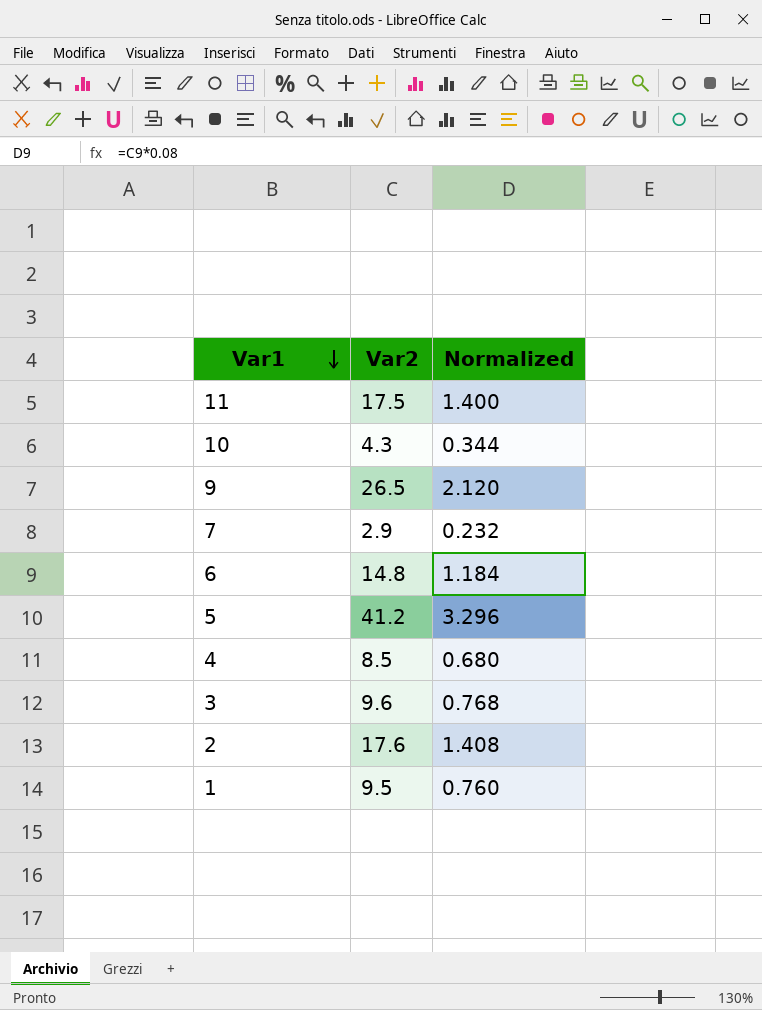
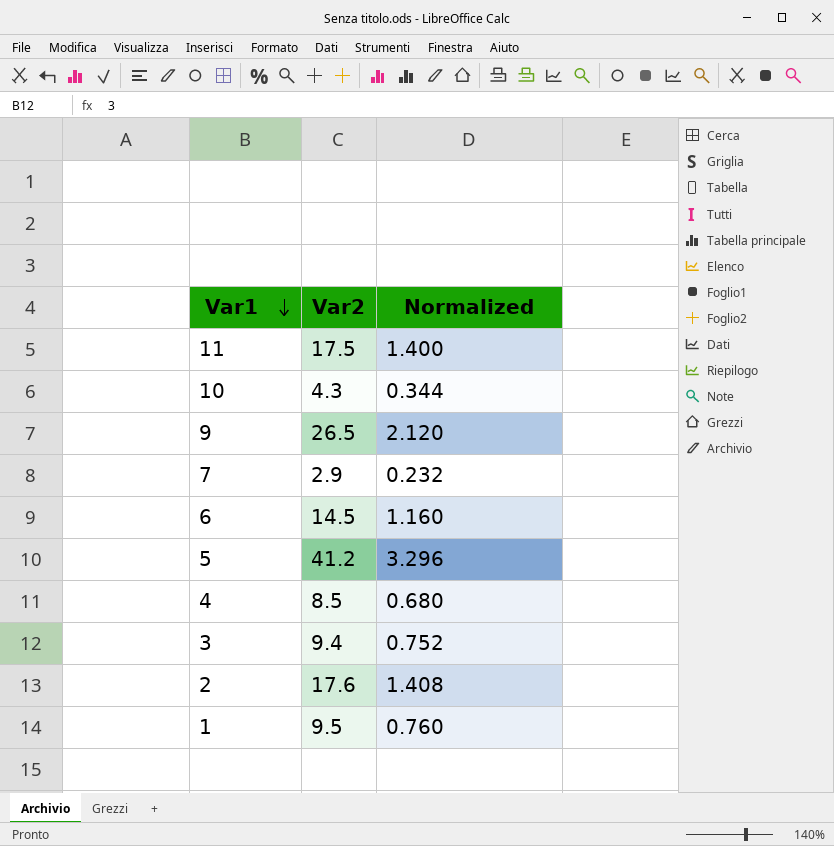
6 | Var2: 14.8 -> 14.5
6 | Normalized: 1.184 -> 1.160
3 | Var2: 9.6 -> 9.4
3 | Normalized: 0.768 -> 0.752

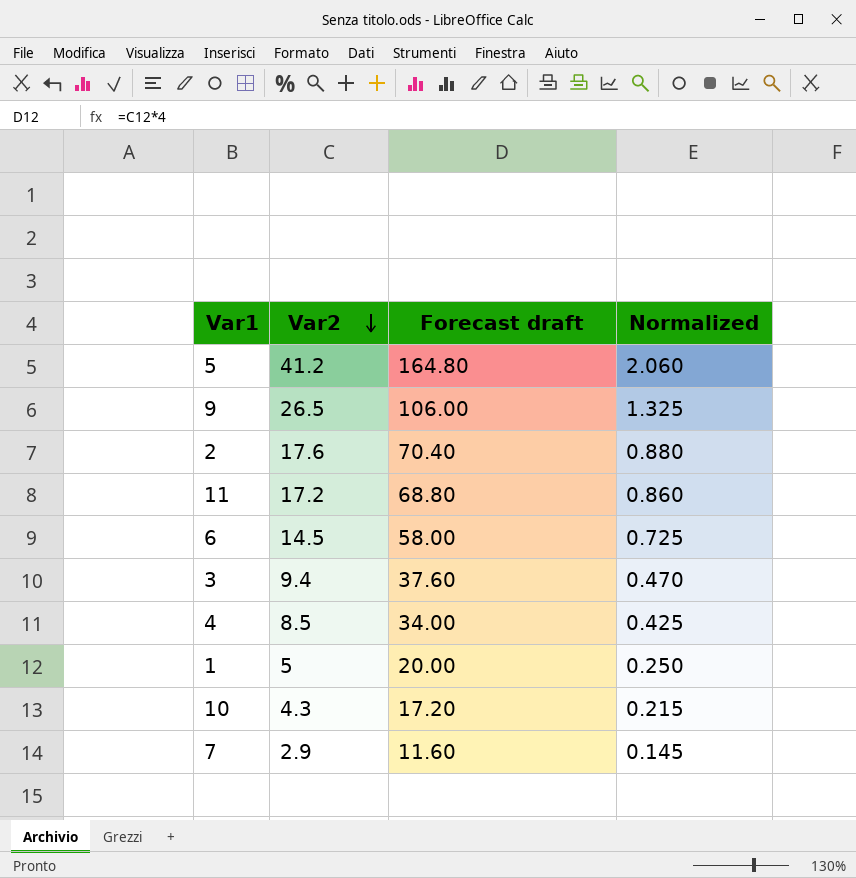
row order: Var1 descending -> Var2 descending
column Forecast draft | formula: none -> [Var2] * 4
column Normalized | formula: [Var2] * 0.08 -> [Var2] * 0.05
11 | Var2: 17.5 -> 17.2
1 | Var2: 9.5 -> 5

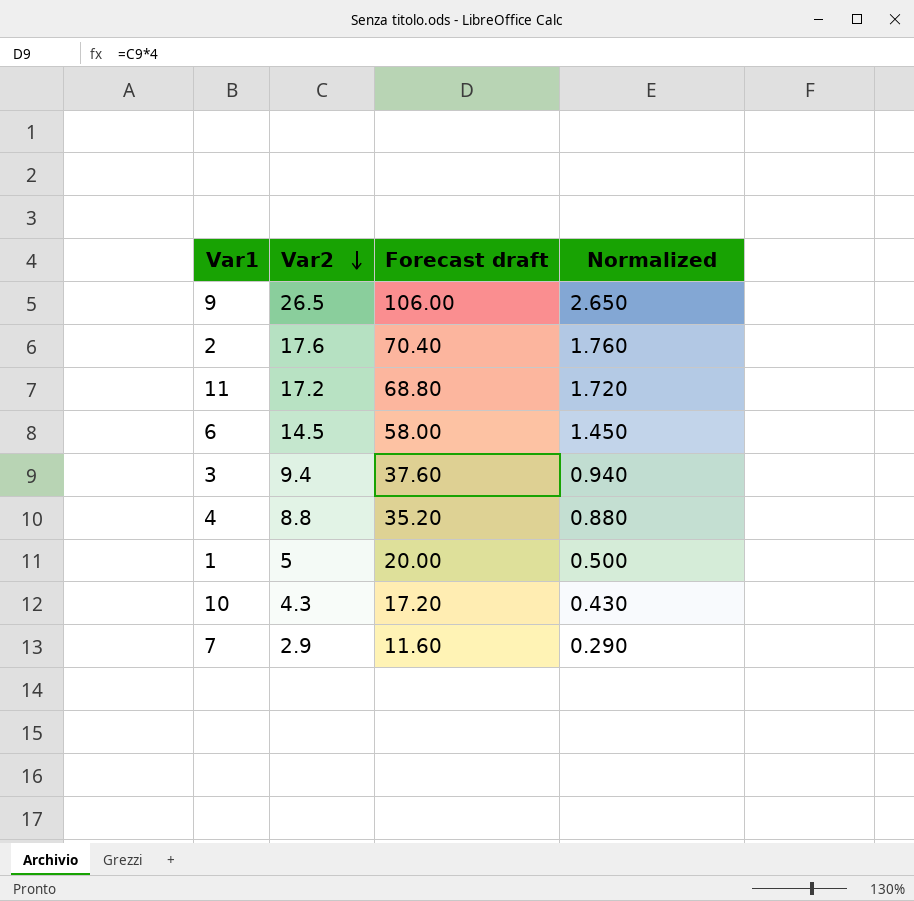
column Normalized | formula: [Var2] * 0.05 -> [Var2] * 0.1
row 5: 41.2 | 164.80 | 2.060 -> none
4 | Var2: 8.5 -> 8.8
4 | Forecast draft: 34.00 -> 35.20

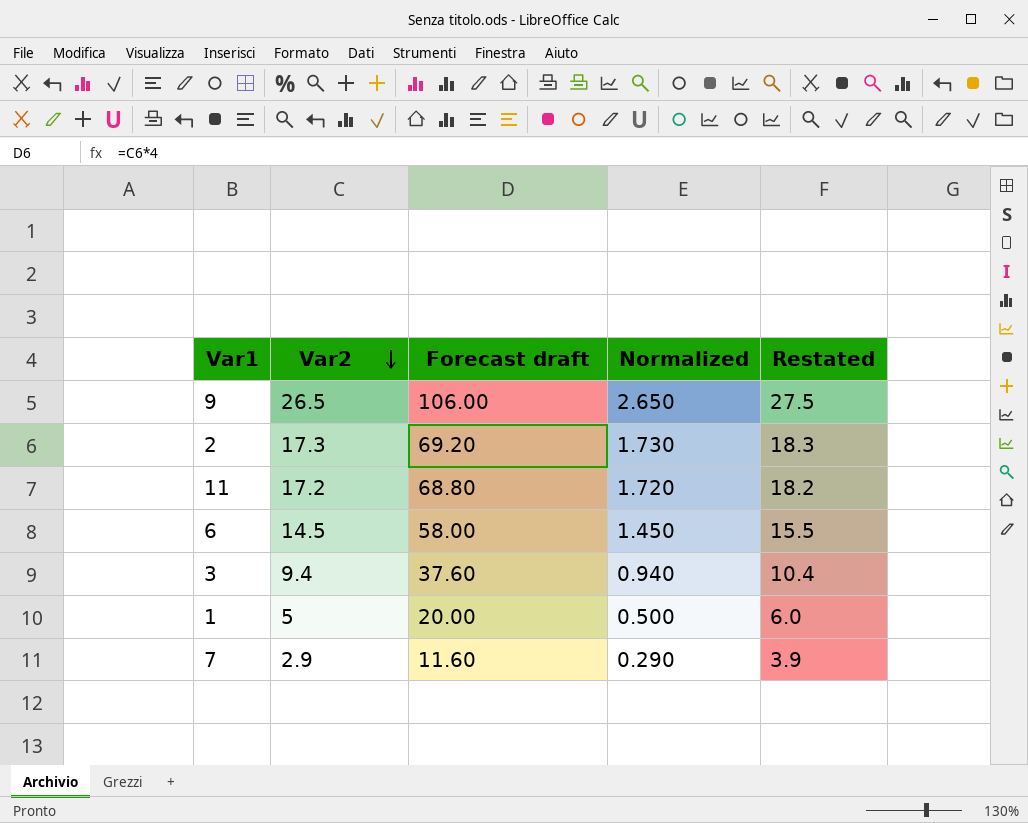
column Restated | formula: none -> [Var2] + 1
row 4: 8.8 | 35.20 | 0.880 -> none
row 10: 4.3 | 17.20 | 0.430 -> none
2 | Var2: 17.6 -> 17.3
2 | Forecast draft: 70.40 -> 69.20
2 | Normalized: 1.760 -> 1.730

